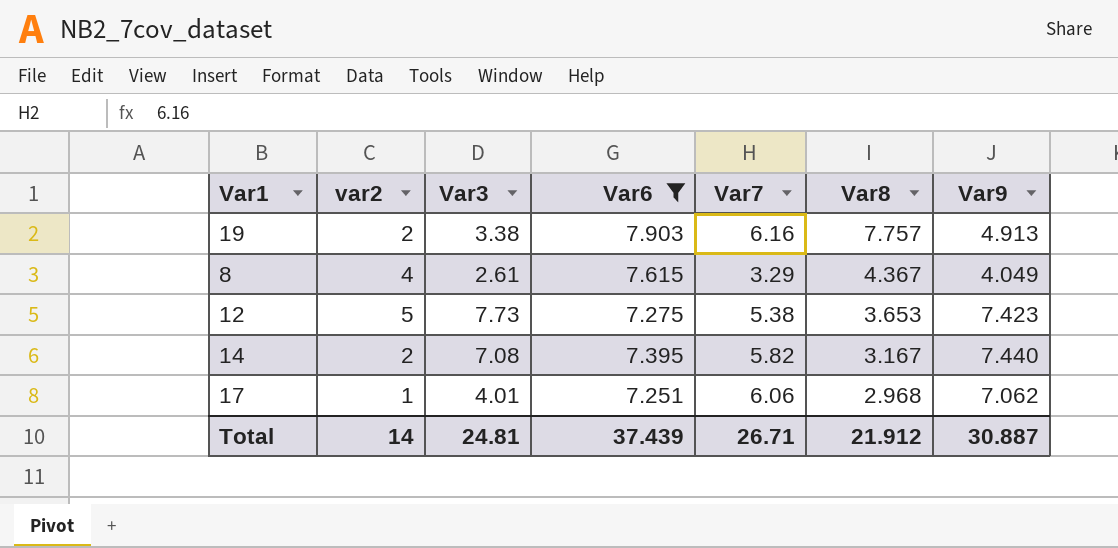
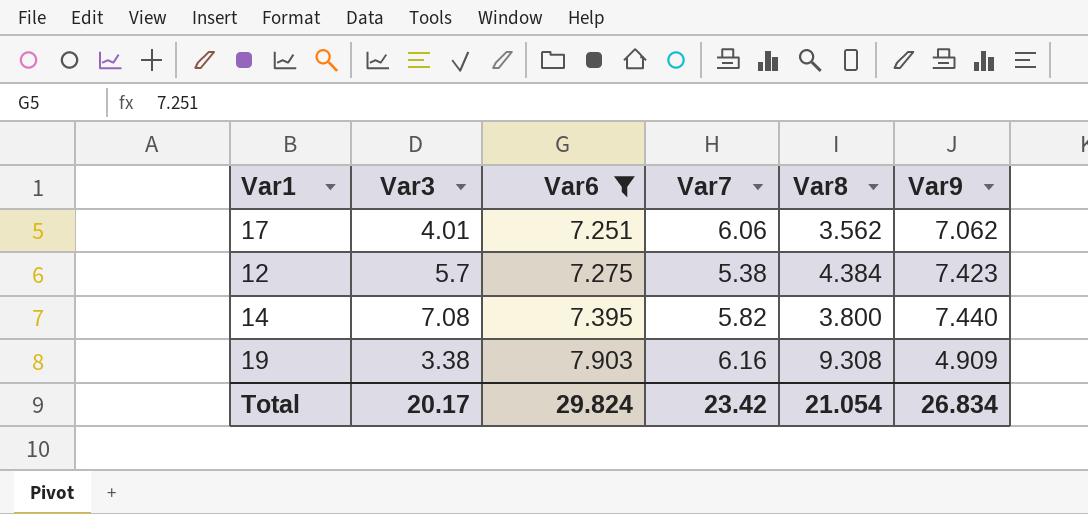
row order: Var8 descending -> Var6 ascending
column var2 | position: 2 -> none
row 8: 4 | 2.61 | 7.615 | 3.29 | 4.367 | 4.049 -> none
17 | Var8: 2.968 -> 3.562
12 | Var3: 7.73 -> 5.7
12 | Var8: 3.653 -> 4.384
14 | Var8: 3.167 -> 3.800
19 | Var8: 7.757 -> 9.308
19 | Var9: 4.913 -> 4.909
Total | Var3: 24.81 -> 20.17
Total | Var6: 37.439 -> 29.824
Total | Var7: 26.71 -> 23.42
Total | Var8: 21.912 -> 21.054
Total | Var9: 30.887 -> 26.834

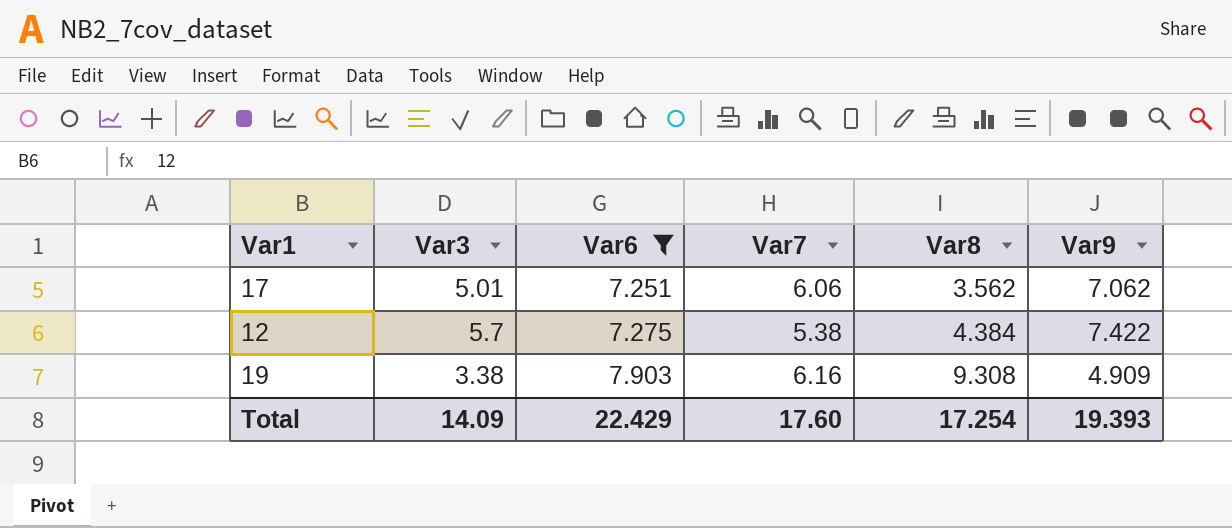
row 14: 7.08 | 7.395 | 5.82 | 3.800 | 7.440 -> none
17 | Var3: 4.01 -> 5.01
12 | Var9: 7.423 -> 7.422
Total | Var3: 20.17 -> 14.09
Total | Var6: 29.824 -> 22.429
Total | Var7: 23.42 -> 17.60
Total | Var8: 21.054 -> 17.254
Total | Var9: 26.834 -> 19.393

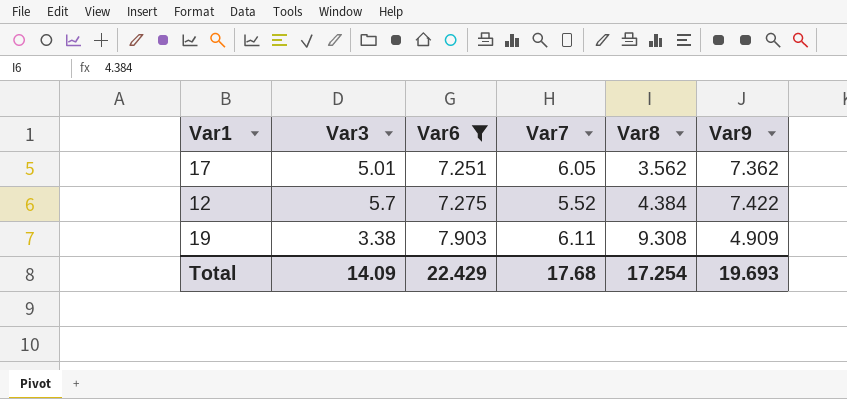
17 | Var7: 6.06 -> 6.05
17 | Var9: 7.062 -> 7.362
12 | Var7: 5.38 -> 5.52
19 | Var7: 6.16 -> 6.11
Total | Var7: 17.60 -> 17.68
Total | Var9: 19.393 -> 19.693

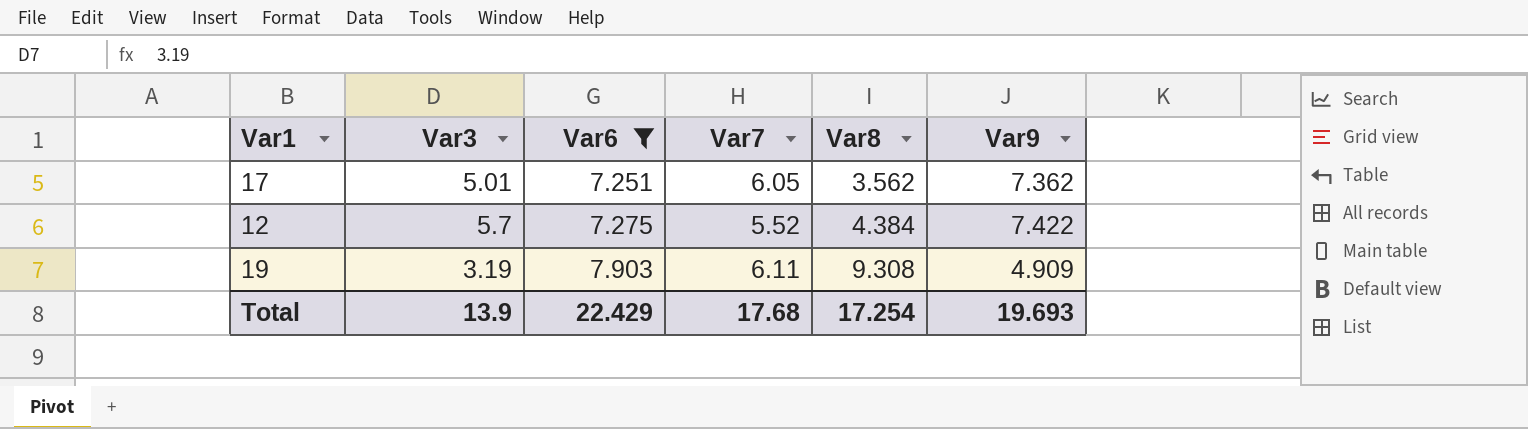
19 | Var3: 3.38 -> 3.19
Total | Var3: 14.09 -> 13.9

